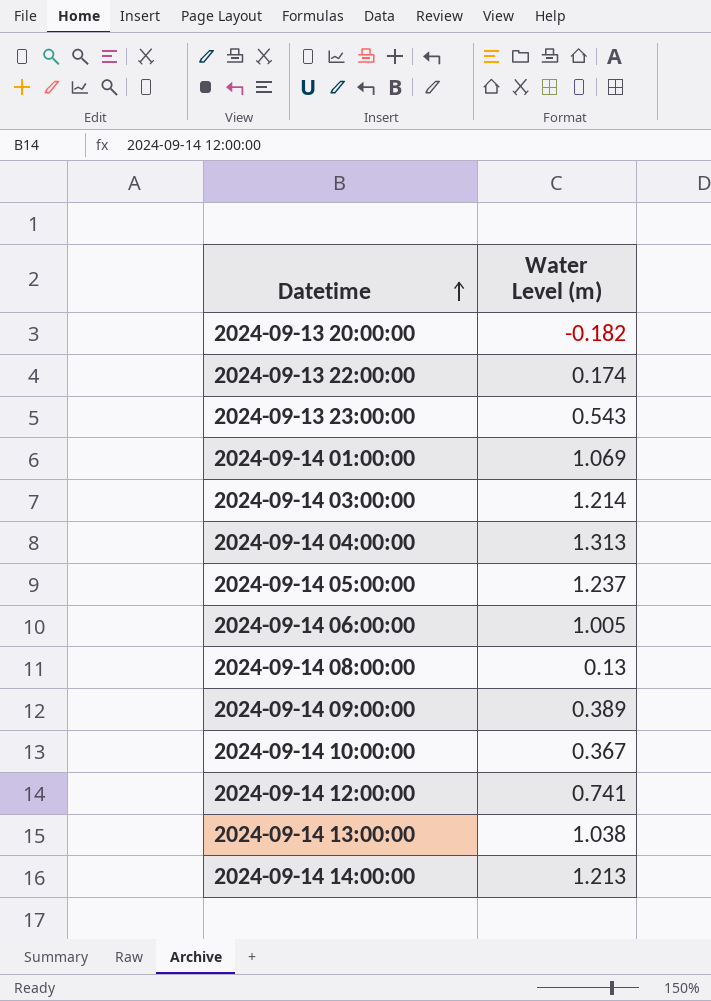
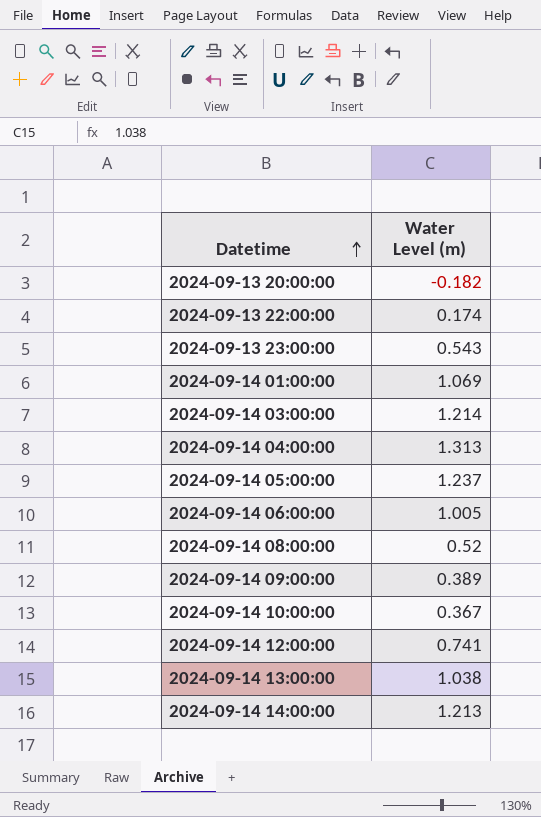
2024-09-14 08:00:00 | Water Level (m): 0.13 -> 0.52

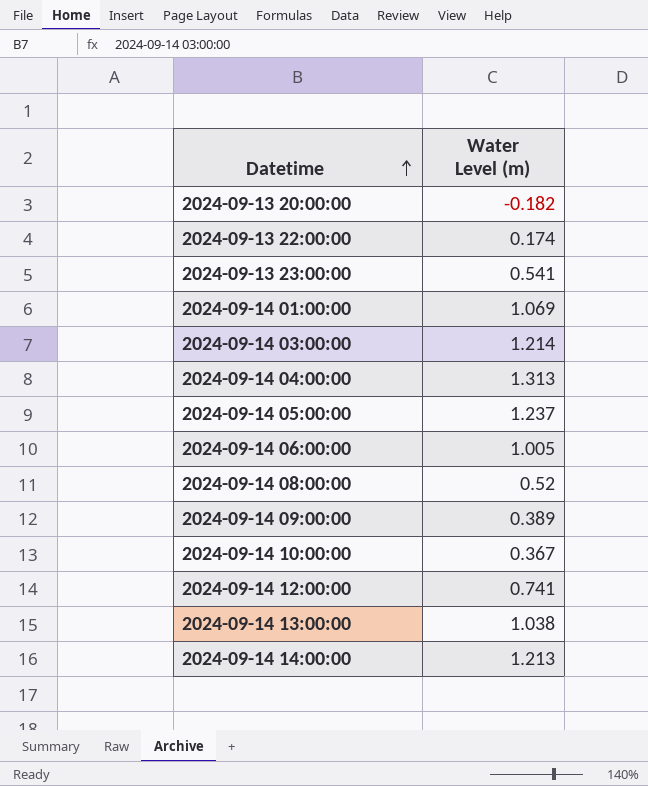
2024-09-13 23:00:00 | Water Level (m): 0.543 -> 0.541

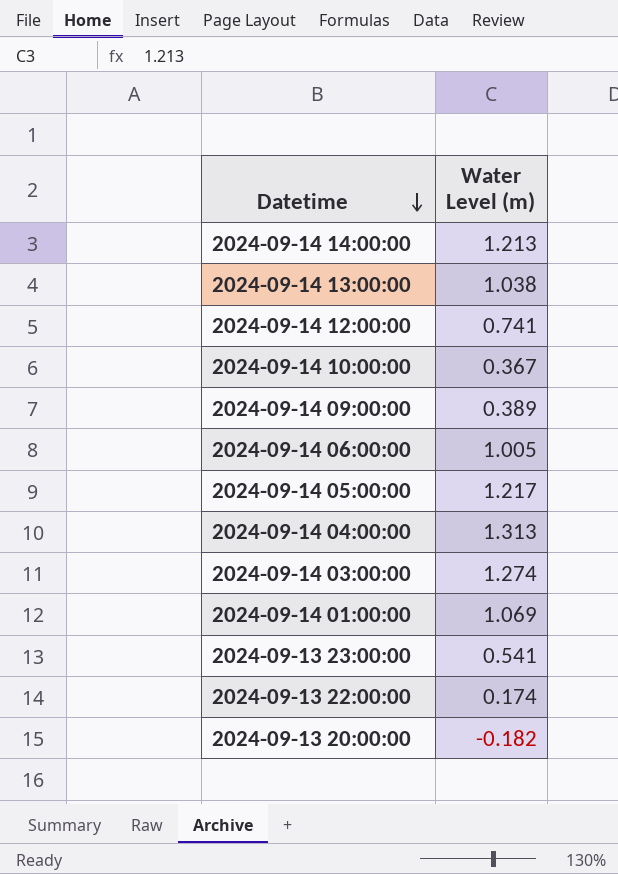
row order: Datetime ascending -> Datetime descending
row 2024-09-14 08:00:00: 0.52 -> none
2024-09-14 05:00:00 | Water Level (m): 1.237 -> 1.217
2024-09-14 03:00:00 | Water Level (m): 1.214 -> 1.274

